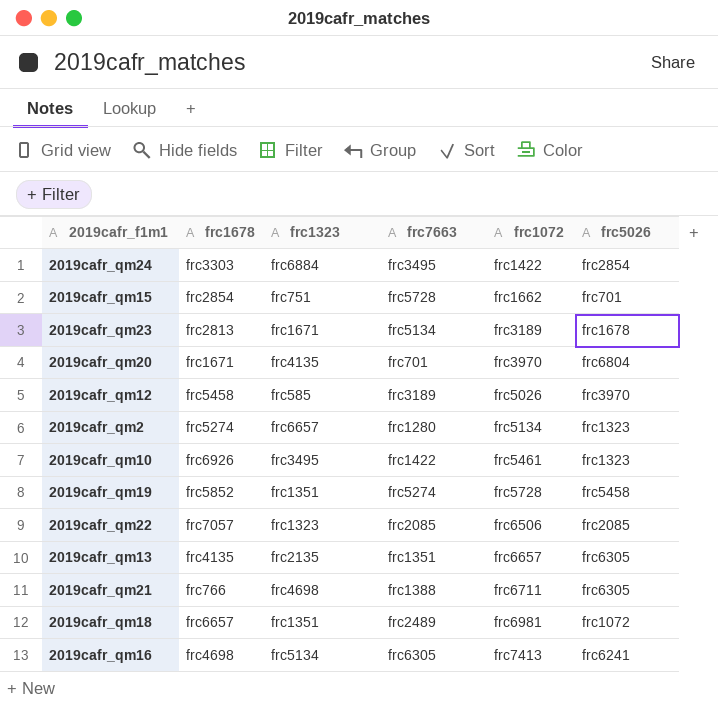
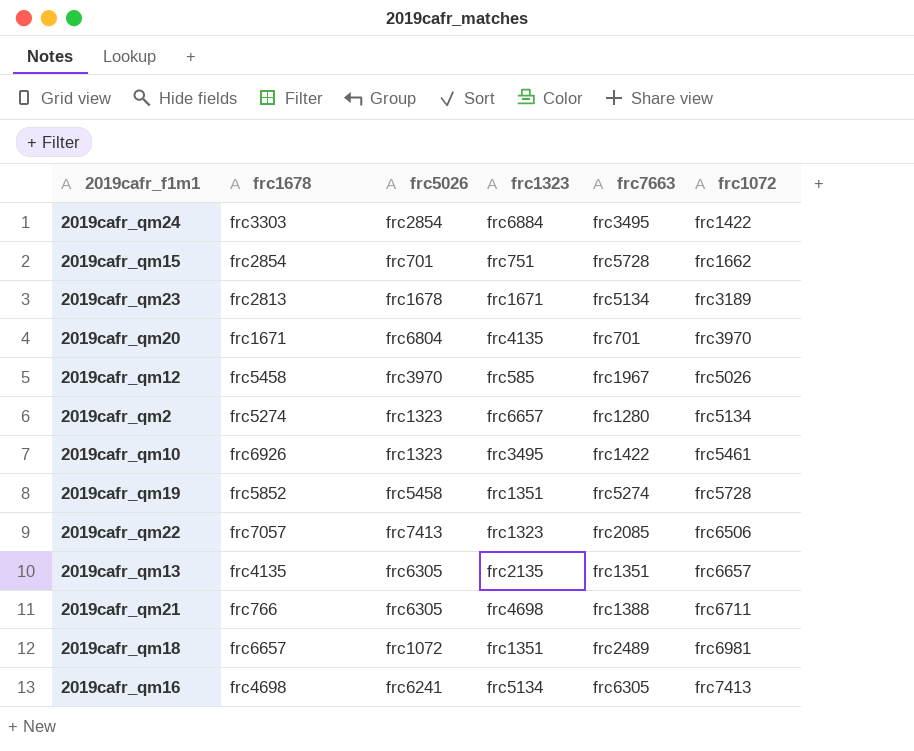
column frc5026 | position: 6 -> 3
2019cafr_qm12 | frc7663: frc3189 -> frc1967
2019cafr_qm22 | frc5026: frc2085 -> frc7413

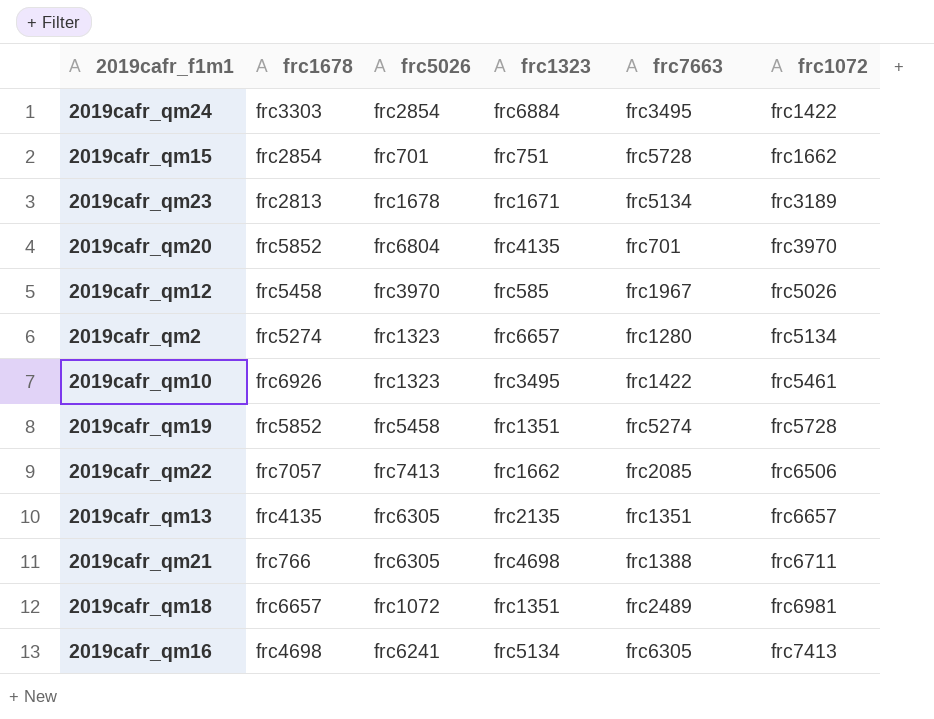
2019cafr_qm20 | frc1678: frc1671 -> frc5852
2019cafr_qm22 | frc1323: frc1323 -> frc1662

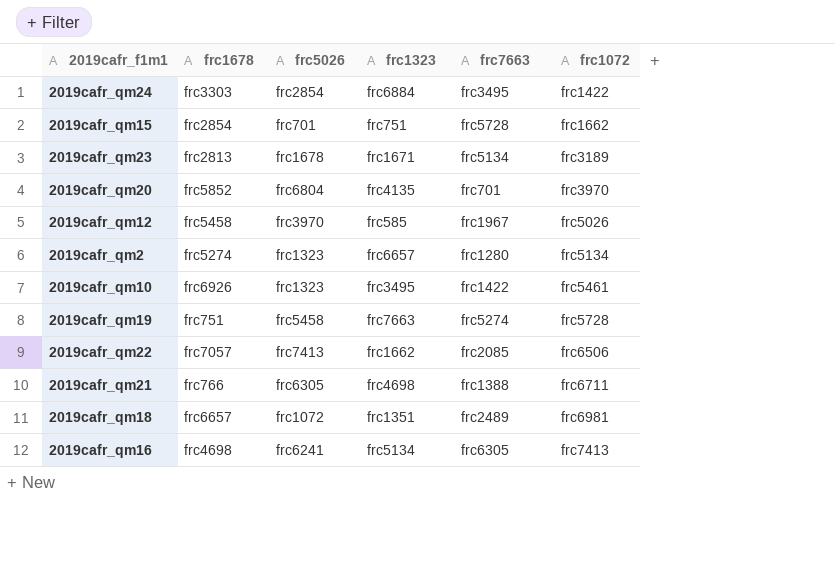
row 2019cafr_qm13: frc4135 | frc6305 | frc2135 | frc1351 | frc6657 -> none
2019cafr_qm19 | frc1678: frc5852 -> frc751
2019cafr_qm19 | frc1323: frc1351 -> frc7663

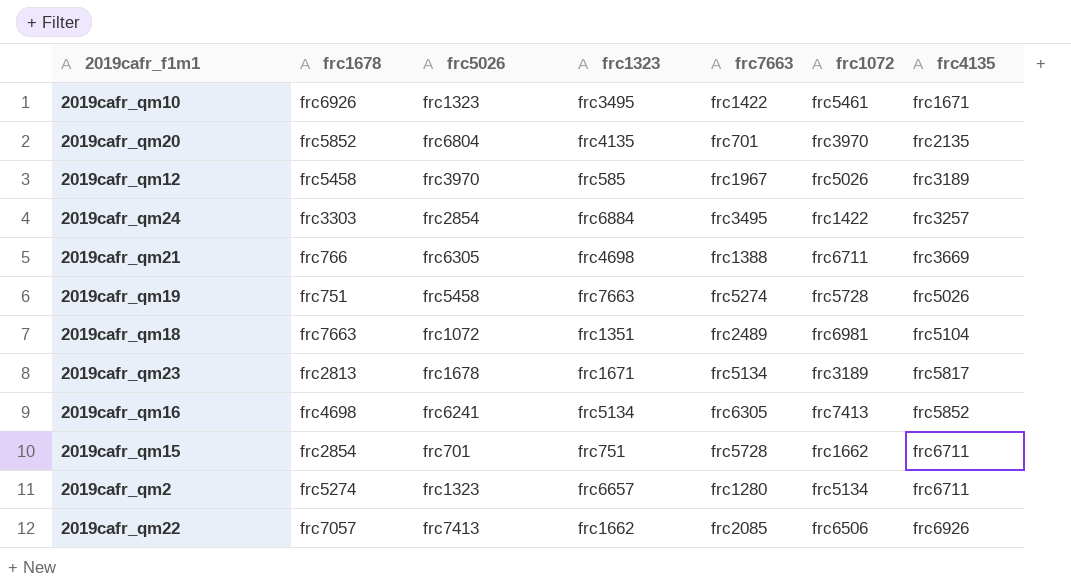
row order: frc1072 ascending -> frc4135 ascending
column frc4135 | position: none -> 7
2019cafr_qm18 | frc1678: frc6657 -> frc7663

